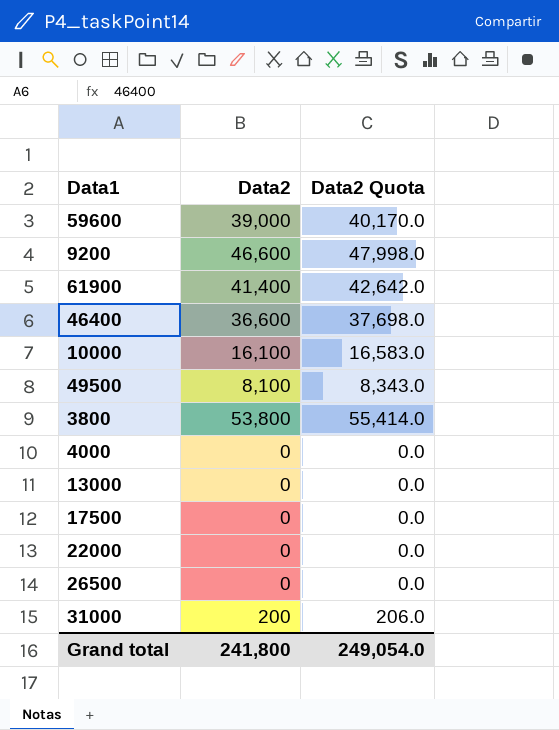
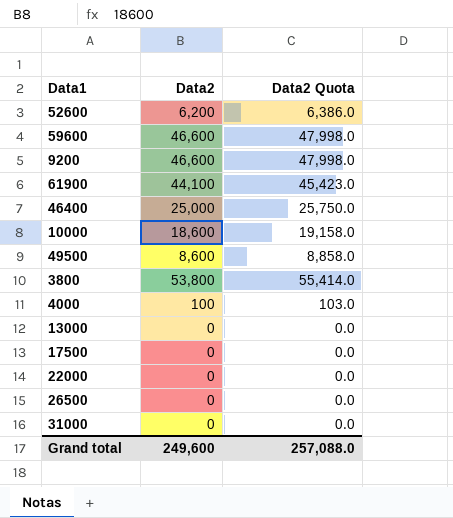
row 52600: none -> 6,200 | 6,386.0
59600 | Data2: 39,000 -> 46,600
59600 | Data2 Quota: 40,170.0 -> 47,998.0
61900 | Data2: 41,400 -> 44,100
61900 | Data2 Quota: 42,642.0 -> 45,423.0
46400 | Data2: 36,600 -> 25,000
46400 | Data2 Quota: 37,698.0 -> 25,750.0
10000 | Data2: 16,100 -> 18,600
10000 | Data2 Quota: 16,583.0 -> 19,158.0
49500 | Data2: 8,100 -> 8,600
49500 | Data2 Quota: 8,343.0 -> 8,858.0
4000 | Data2: 0 -> 100
4000 | Data2 Quota: 0.0 -> 103.0
31000 | Data2: 200 -> 0
31000 | Data2 Quota: 206.0 -> 0.0
Grand total | Data2: 241,800 -> 249,600
Grand total | Data2 Quota: 249,054.0 -> 257,088.0

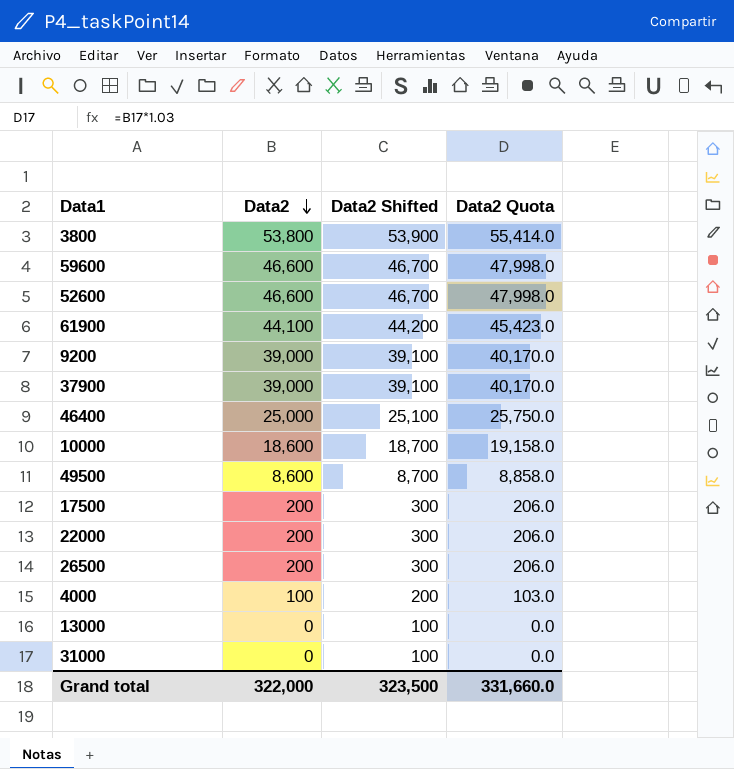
row order: none -> Data2 descending
column Data2 Shifted | formula: none -> [Data2] + 100
52600 | Data2: 6,200 -> 46,600
52600 | Data2 Quota: 6,386.0 -> 47,998.0
9200 | Data2: 46,600 -> 39,000
9200 | Data2 Quota: 47,998.0 -> 40,170.0
row 37900: none -> 39,000 | 39,100 | 40,170.0
17500 | Data2: 0 -> 200
17500 | Data2 Quota: 0.0 -> 206.0
22000 | Data2: 0 -> 200
22000 | Data2 Quota: 0.0 -> 206.0
26500 | Data2: 0 -> 200
26500 | Data2 Quota: 0.0 -> 206.0
Grand total | Data2: 249,600 -> 322,000
Grand total | Data2 Quota: 257,088.0 -> 331,660.0

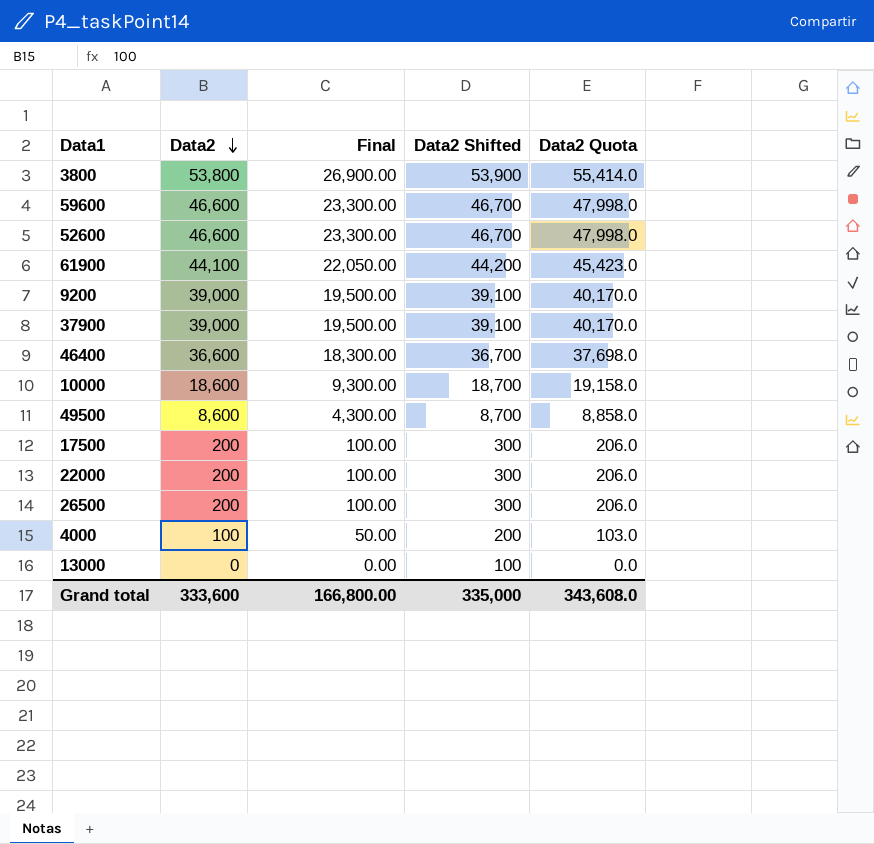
column Final | formula: none -> [Data2] * 0.5
row 31000: 0 | 100 | 0.0 -> none
46400 | Data2: 25,000 -> 36,600
46400 | Data2 Shifted: 25,100 -> 36,700
46400 | Data2 Quota: 25,750.0 -> 37,698.0
Grand total | Data2: 322,000 -> 333,600
Grand total | Data2 Shifted: 323,500 -> 335,000
Grand total | Data2 Quota: 331,660.0 -> 343,608.0

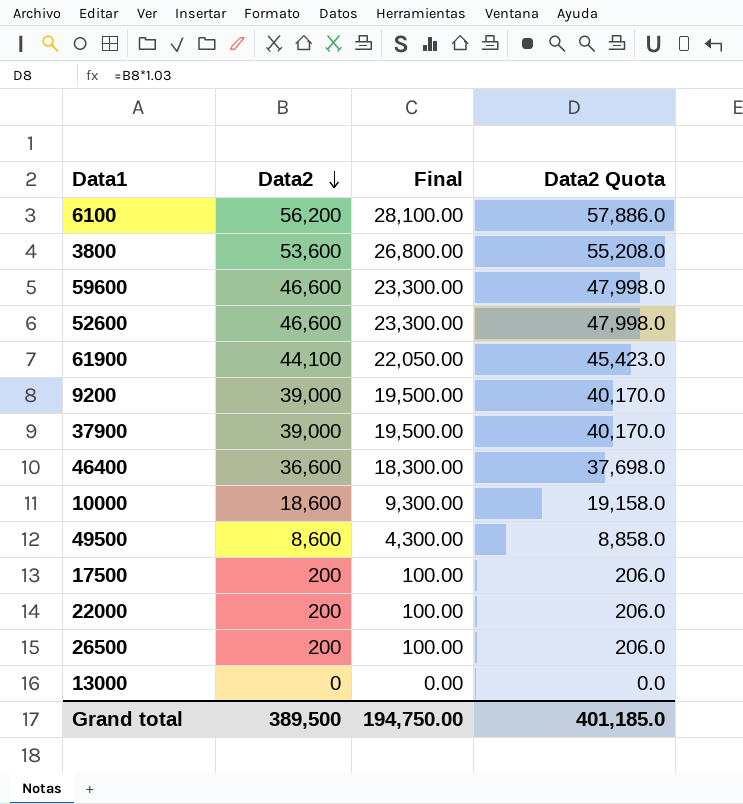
column Data2 Shifted | formula: [Data2] + 100 -> none
row 4000: 100 | 50.00 | 200 | 103.0 -> none
row 6100: none -> 56,200 | 28,100.00 | 57,886.0
3800 | Data2: 53,800 -> 53,600
3800 | Final: 26,900.00 -> 26,800.00
3800 | Data2 Quota: 55,414.0 -> 55,208.0
Grand total | Data2: 333,600 -> 389,500
Grand total | Final: 166,800.00 -> 194,750.00
Grand total | Data2 Quota: 343,608.0 -> 401,185.0

